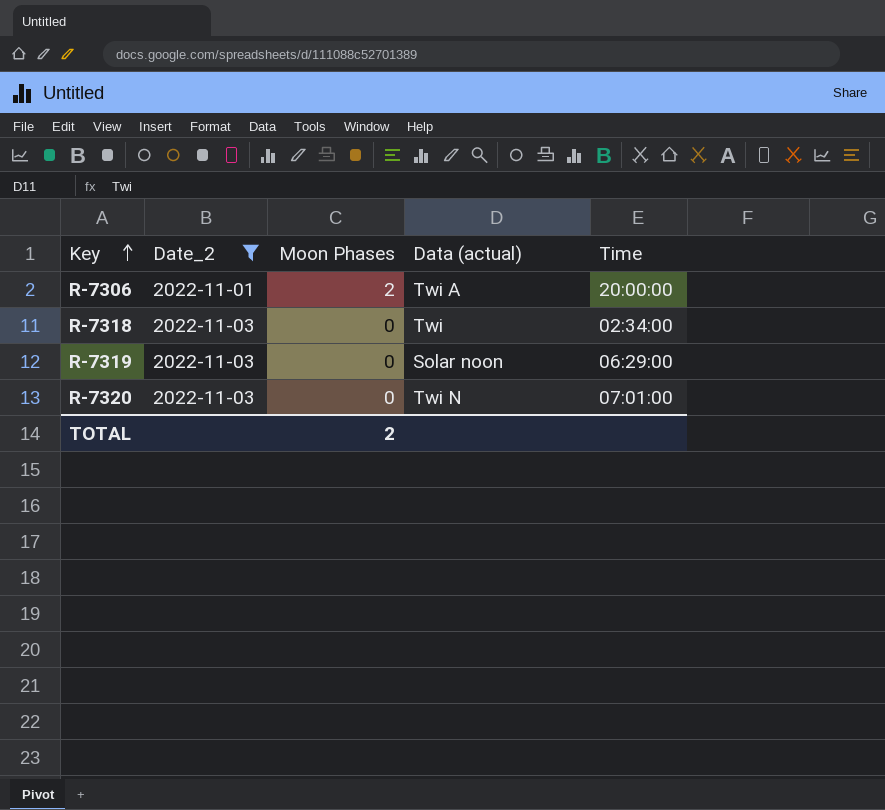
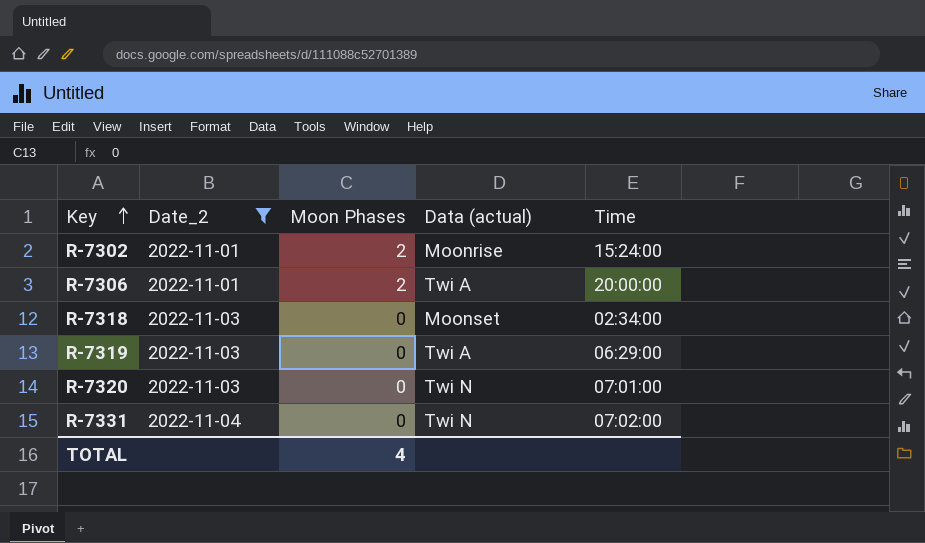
row R-7302: none -> 2022-11-01 | 2 | Moonrise | 15:24:00
R-7318 | Data (actual): Twi -> Moonset
R-7319 | Data (actual): Solar noon -> Twi A
row R-7331: none -> 2022-11-04 | 0 | Twi N | 07:02:00
TOTAL | Moon Phases: 2 -> 4

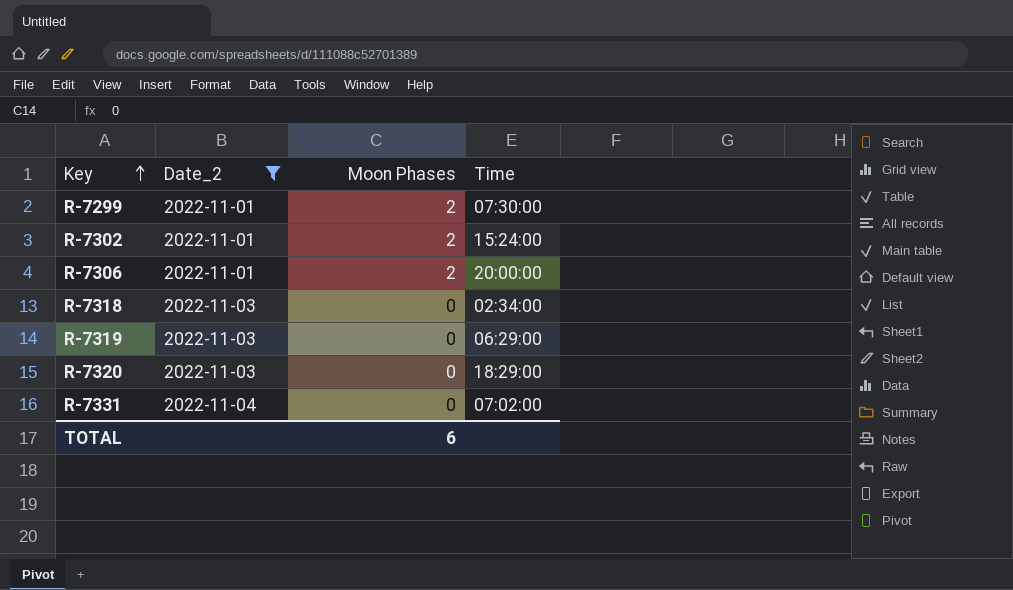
column Data (actual) | position: 4 -> none
row R-7299: none -> 2022-11-01 | 2 | 07:30:00
R-7320 | Time: 07:01:00 -> 18:29:00
TOTAL | Moon Phases: 4 -> 6

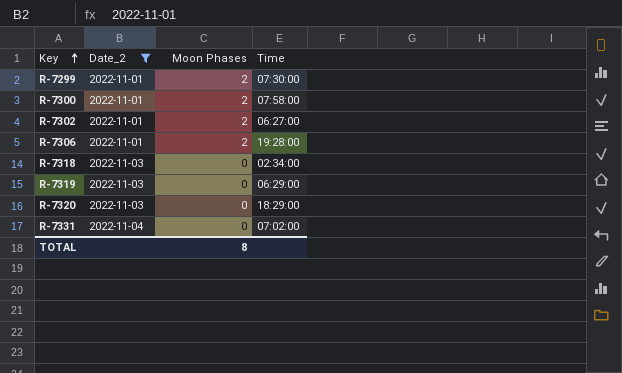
row R-7300: none -> 2022-11-01 | 2 | 07:58:00
R-7302 | Time: 15:24:00 -> 06:27:00
R-7306 | Time: 20:00:00 -> 19:28:00
TOTAL | Moon Phases: 6 -> 8

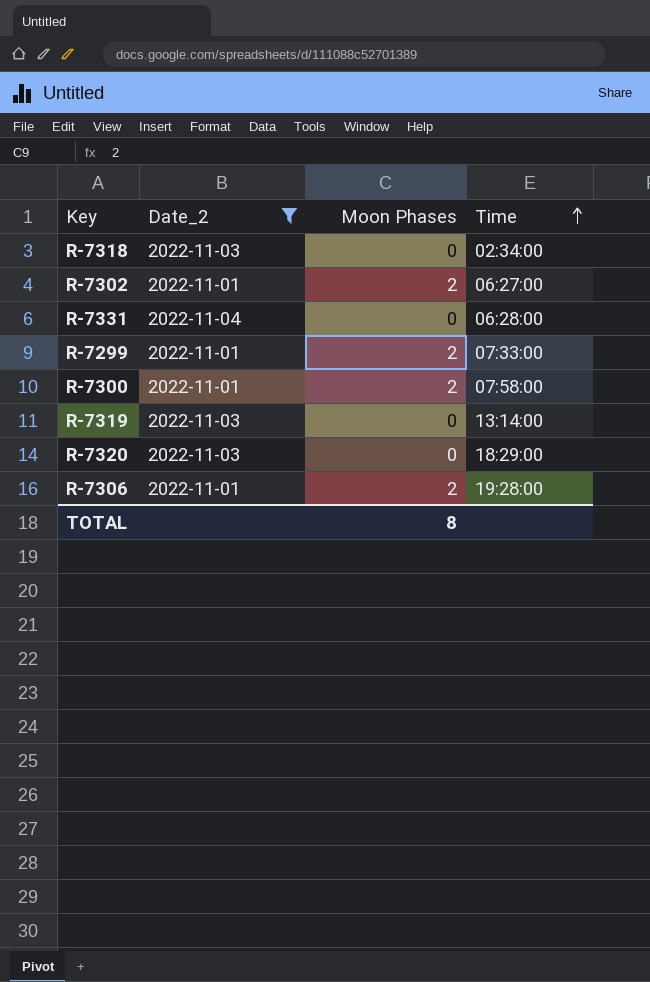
row order: Key ascending -> Time ascending
R-7331 | Time: 07:02:00 -> 06:28:00
R-7299 | Time: 07:30:00 -> 07:33:00
R-7319 | Time: 06:29:00 -> 13:14:00

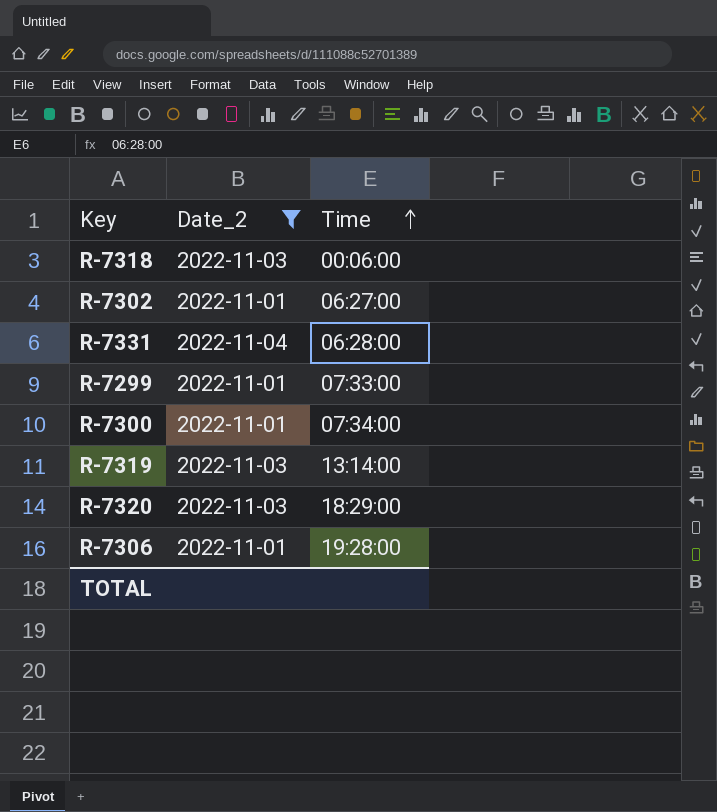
column Moon Phases | position: 3 -> none
R-7318 | Time: 02:34:00 -> 00:06:00
R-7300 | Time: 07:58:00 -> 07:34:00

